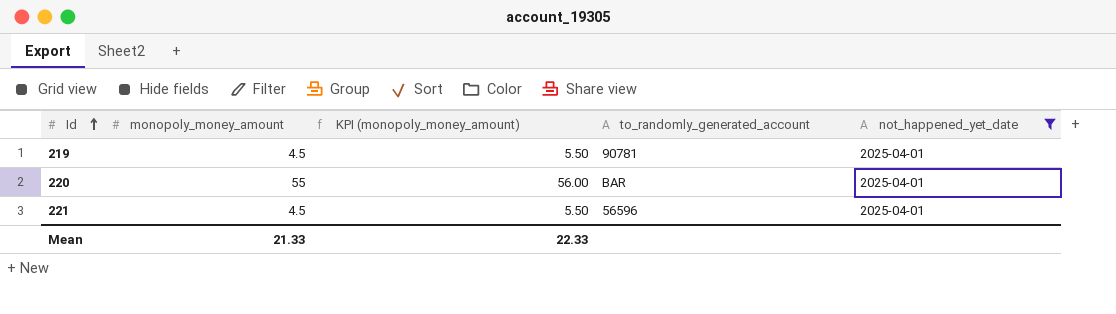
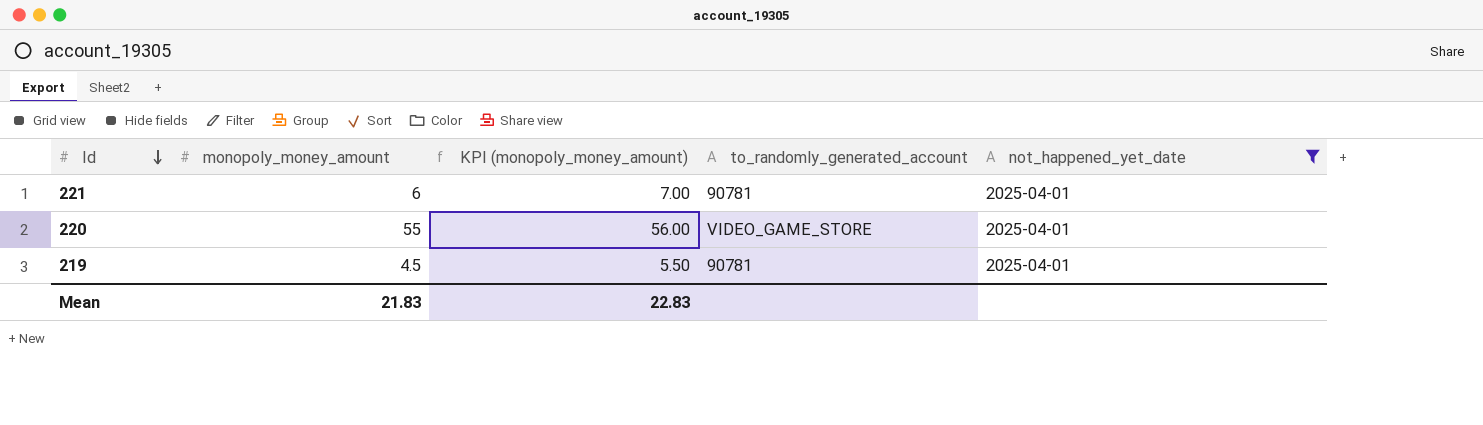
row order: Id ascending -> Id descending
221 | monopoly_money_amount: 4.5 -> 6
221 | KPI (monopoly_money_amount): 5.50 -> 7.00
221 | to_randomly_generated_account: 56596 -> 90781
220 | to_randomly_generated_account: BAR -> VIDEO_GAME_STORE
Mean | monopoly_money_amount: 21.33 -> 21.83
Mean | KPI (monopoly_money_amount): 22.33 -> 22.83

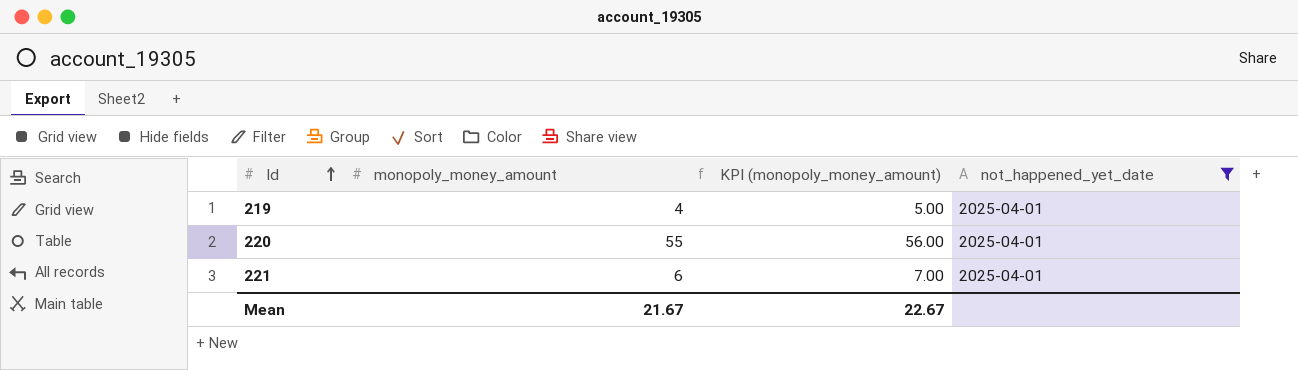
row order: Id descending -> Id ascending
column to_randomly_generated_account | position: 4 -> none
219 | monopoly_money_amount: 4.5 -> 4
219 | KPI (monopoly_money_amount): 5.50 -> 5.00
Mean | monopoly_money_amount: 21.83 -> 21.67
Mean | KPI (monopoly_money_amount): 22.83 -> 22.67

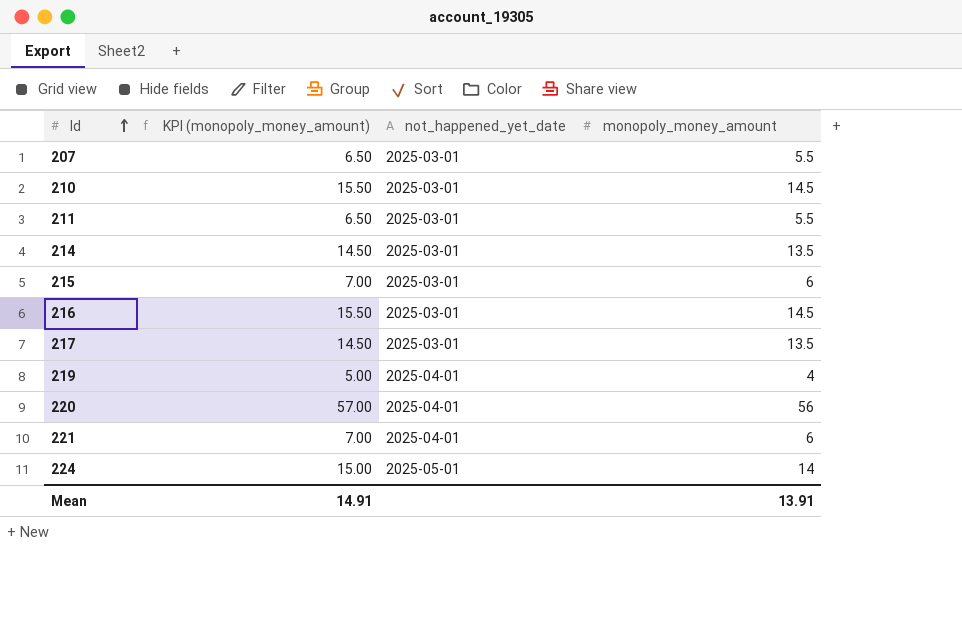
filter: not_happened_yet_date = 2025-04-01 -> none
column monopoly_money_amount | position: 2 -> 4
220 | KPI (monopoly_money_amount): 56.00 -> 57.00
220 | monopoly_money_amount: 55 -> 56
Mean | KPI (monopoly_money_amount): 22.67 -> 14.91
Mean | monopoly_money_amount: 21.67 -> 13.91

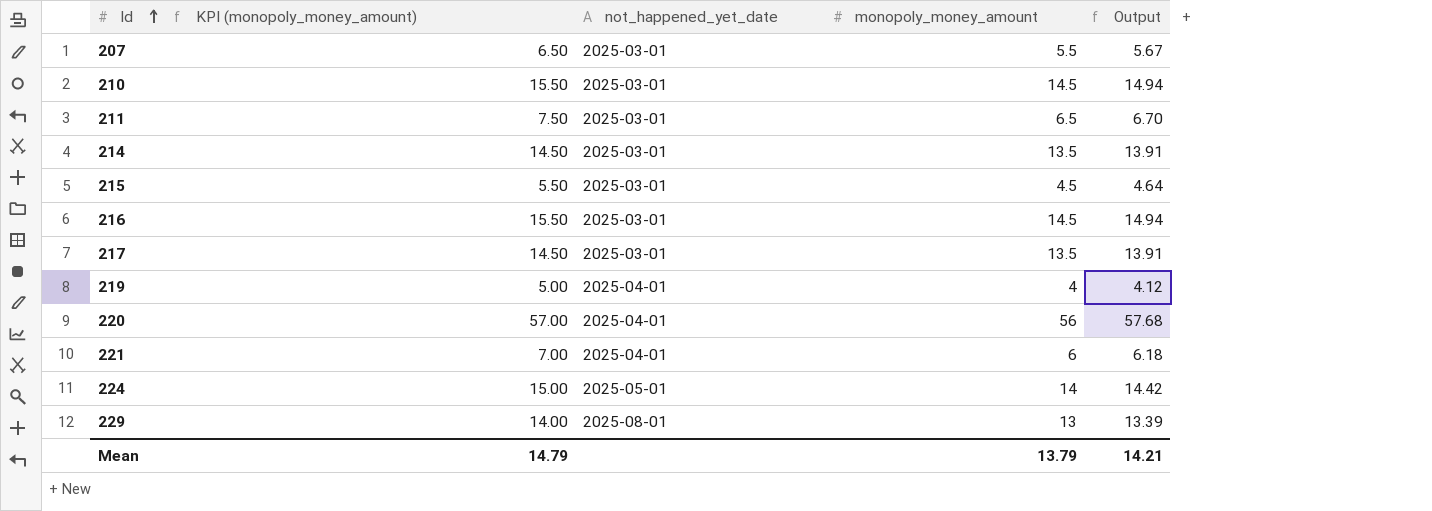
column Output | formula: none -> [monopoly_money_amount] * 1.03
211 | KPI (monopoly_money_amount): 6.50 -> 7.50
211 | monopoly_money_amount: 5.5 -> 6.5
215 | KPI (monopoly_money_amount): 7.00 -> 5.50
215 | monopoly_money_amount: 6 -> 4.5
row 229: none -> 14.00 | 2025-08-01 | 13 | 13.39
Mean | KPI (monopoly_money_amount): 14.91 -> 14.79
Mean | monopoly_money_amount: 13.91 -> 13.79

